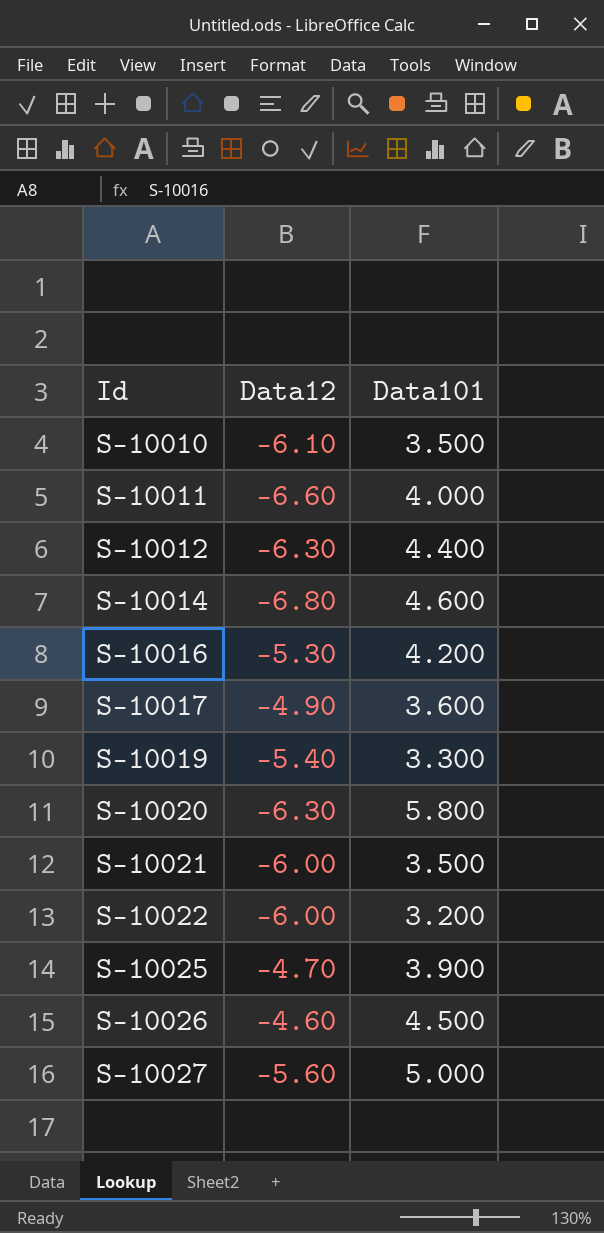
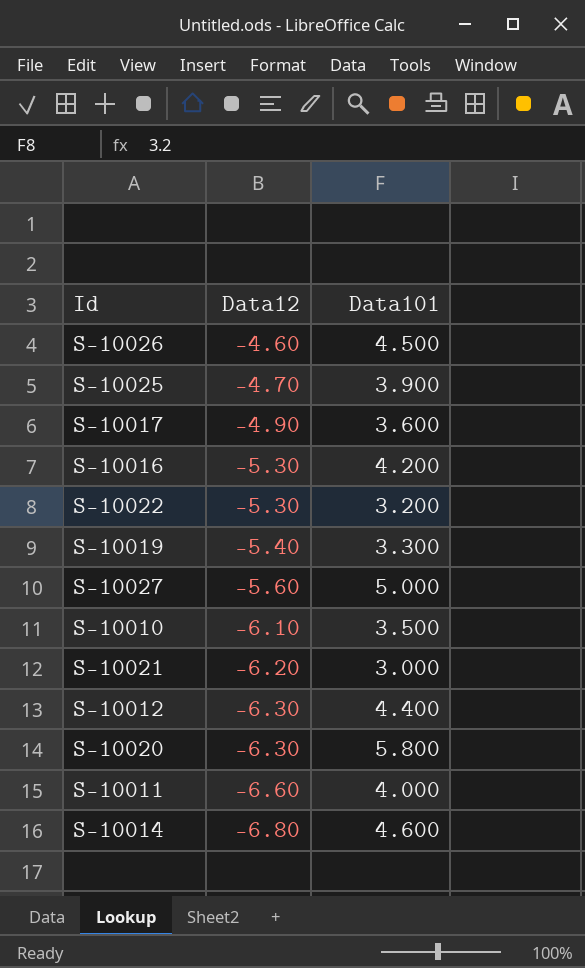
row order: Id ascending -> Data12 descending
S-10022 | Data12: -6.00 -> -5.30
S-10021 | Data12: -6.00 -> -6.20
S-10021 | Data101: 3.500 -> 3.000

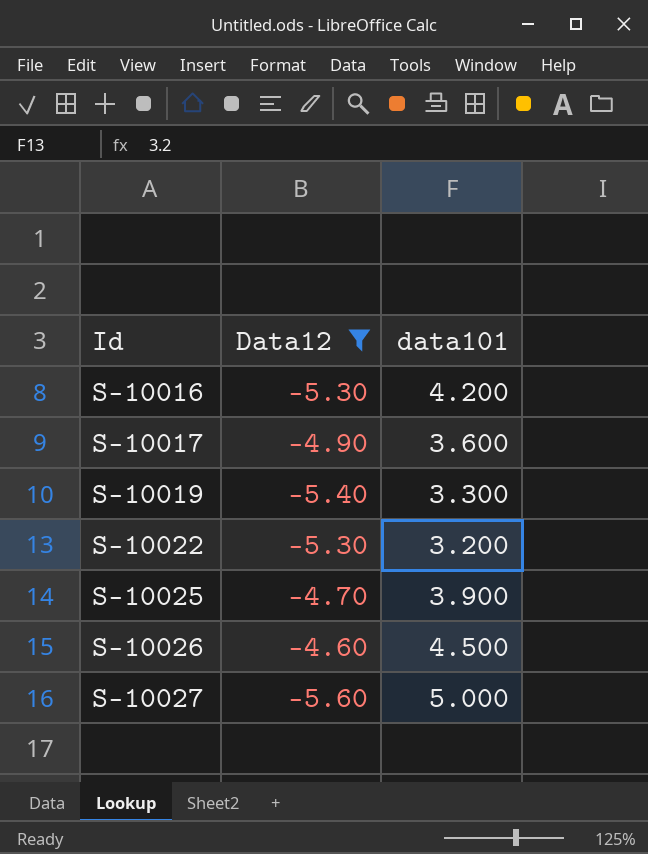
filter: none -> Data12 >= -5.60
row order: Data12 descending -> Id ascending
column name: Data101 -> data101

